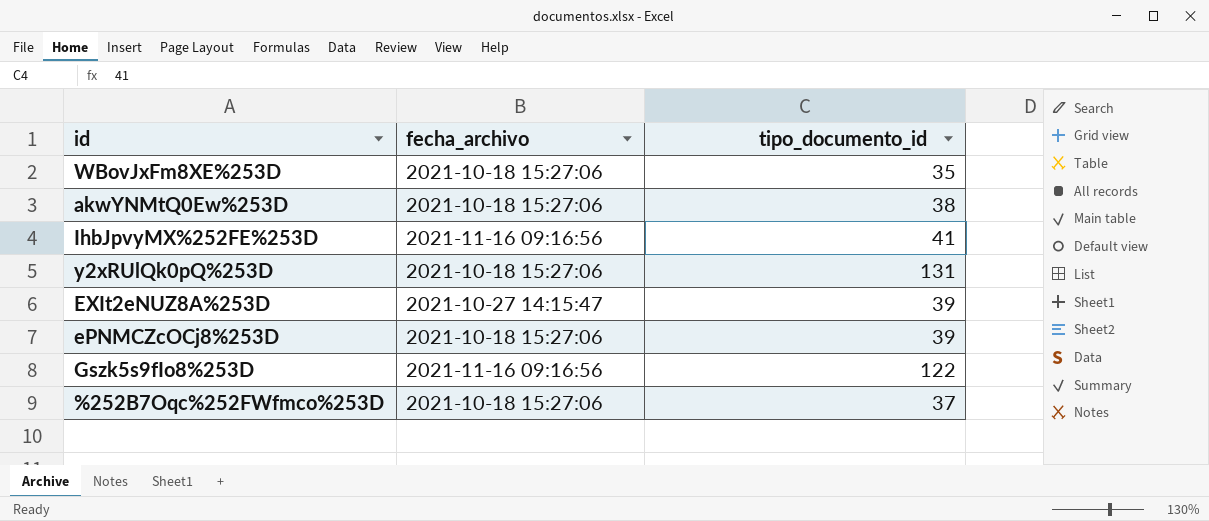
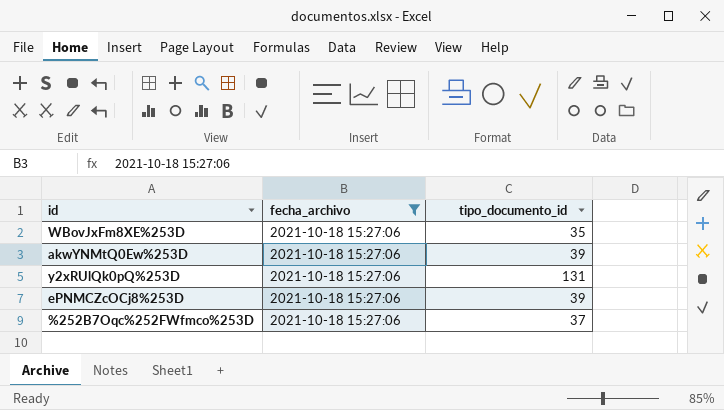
filter: none -> fecha_archivo = 2021-10-18 15:27:06
akwYNMtQ0Ew%253D | tipo_documento_id: 38 -> 39

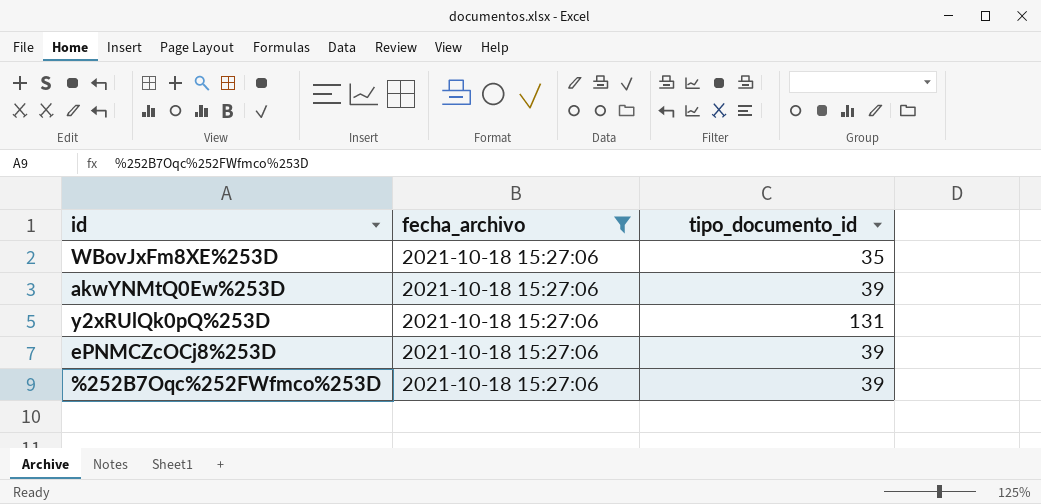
%252B7Oqc%252FWfmco%253D | tipo_documento_id: 37 -> 39

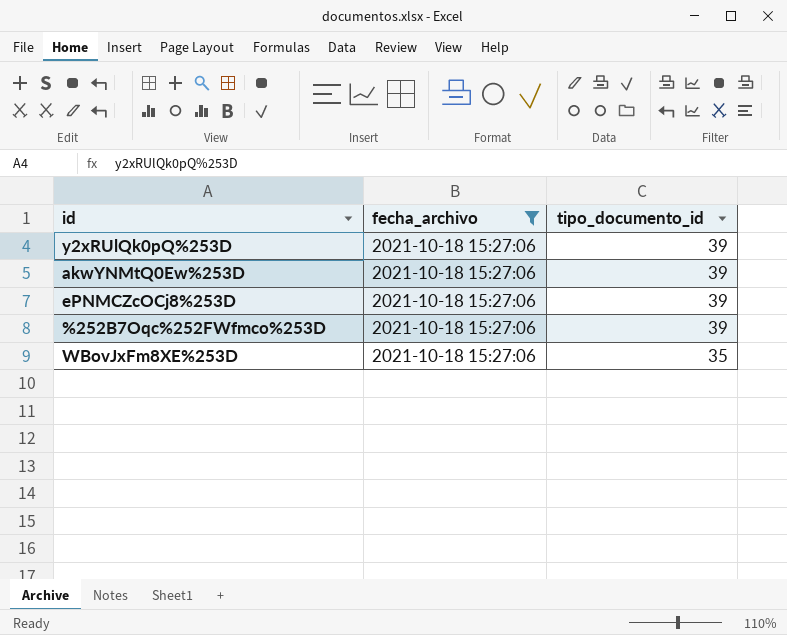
row order: none -> tipo_documento_id descending
y2xRUlQk0pQ%253D | tipo_documento_id: 131 -> 39

